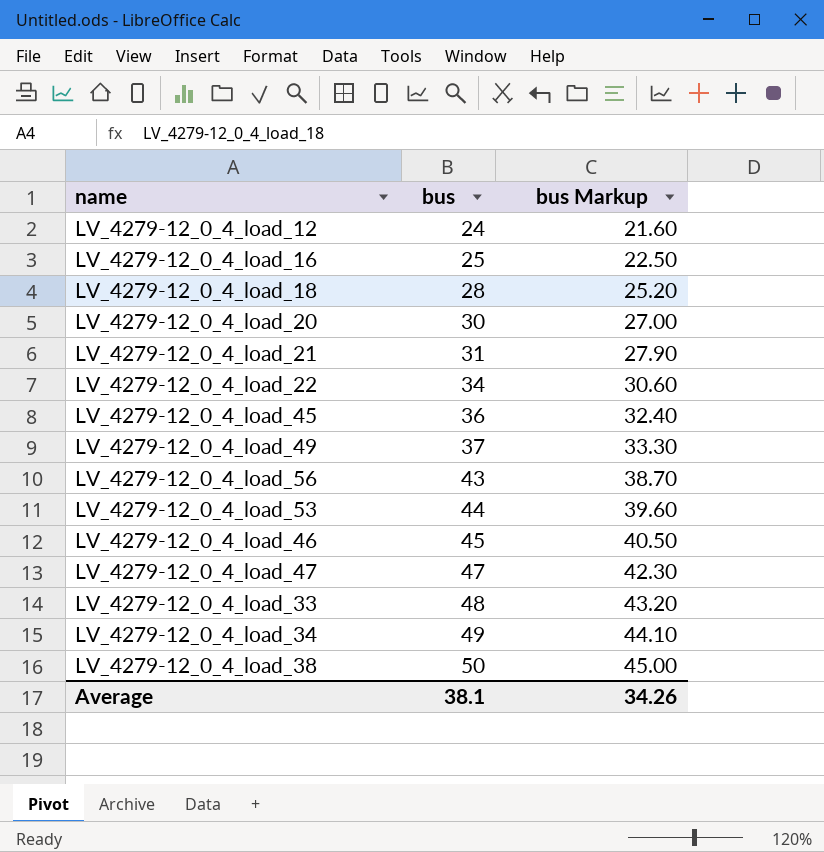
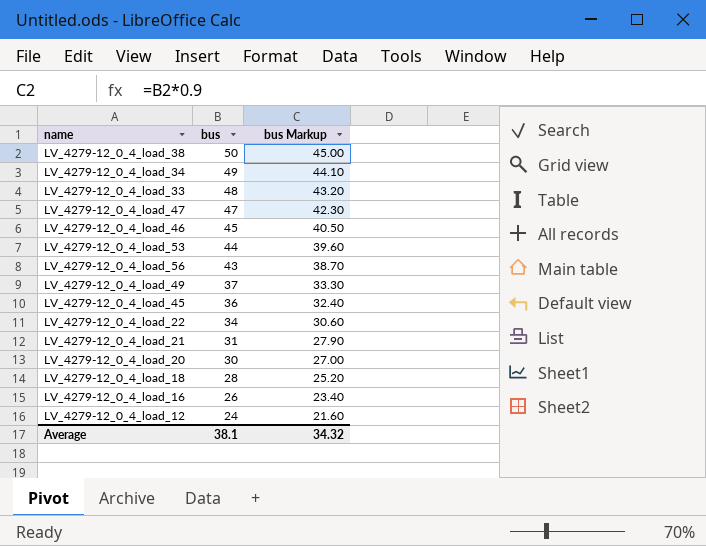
row order: bus ascending -> bus descending
LV_4279-12_0_4_load_16 | bus: 25 -> 26
LV_4279-12_0_4_load_16 | bus Markup: 22.50 -> 23.40
Average | bus Markup: 34.26 -> 34.32

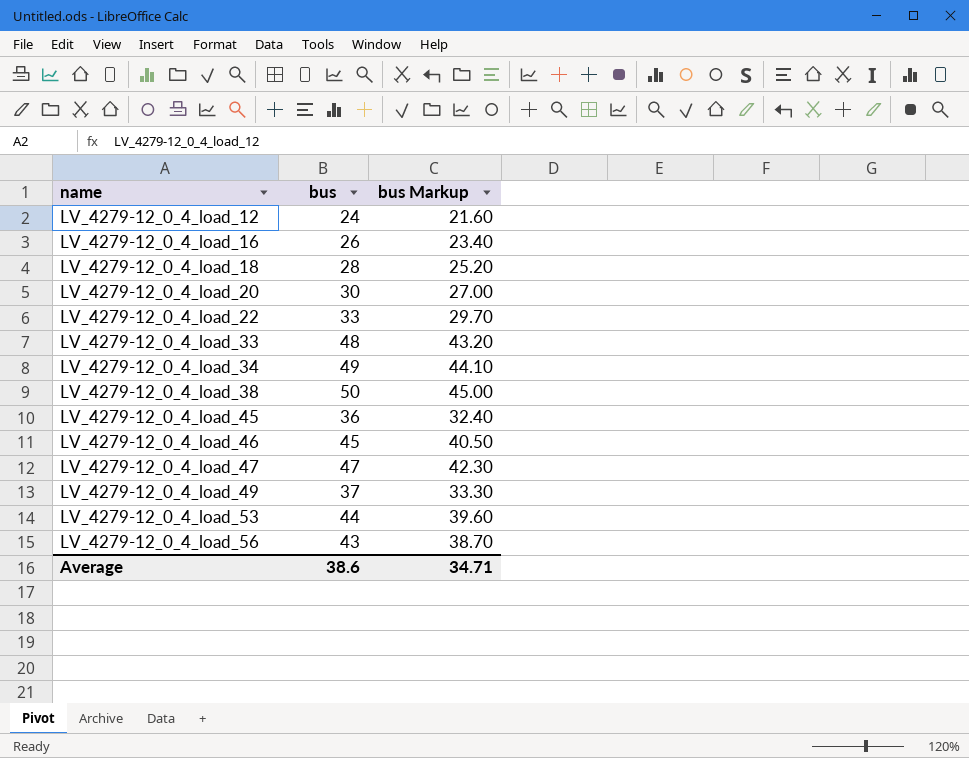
row order: bus descending -> name ascending
row LV_4279-12_0_4_load_21: 31 | 27.90 -> none
LV_4279-12_0_4_load_22 | bus: 34 -> 33
LV_4279-12_0_4_load_22 | bus Markup: 30.60 -> 29.70
Average | bus: 38.1 -> 38.6
Average | bus Markup: 34.32 -> 34.71

